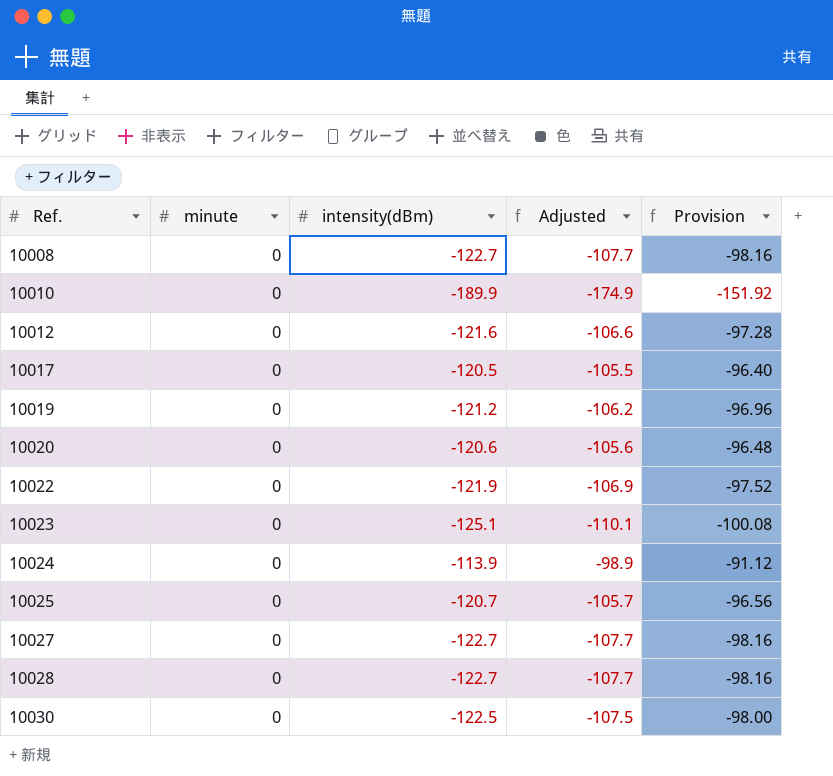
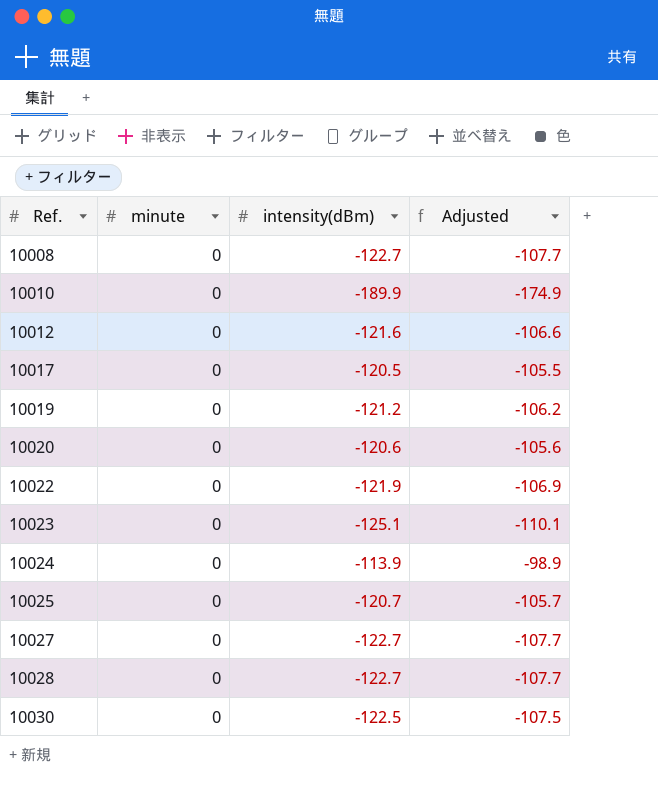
column Provision | formula: [intensity(dBm)] * 0.8 -> none

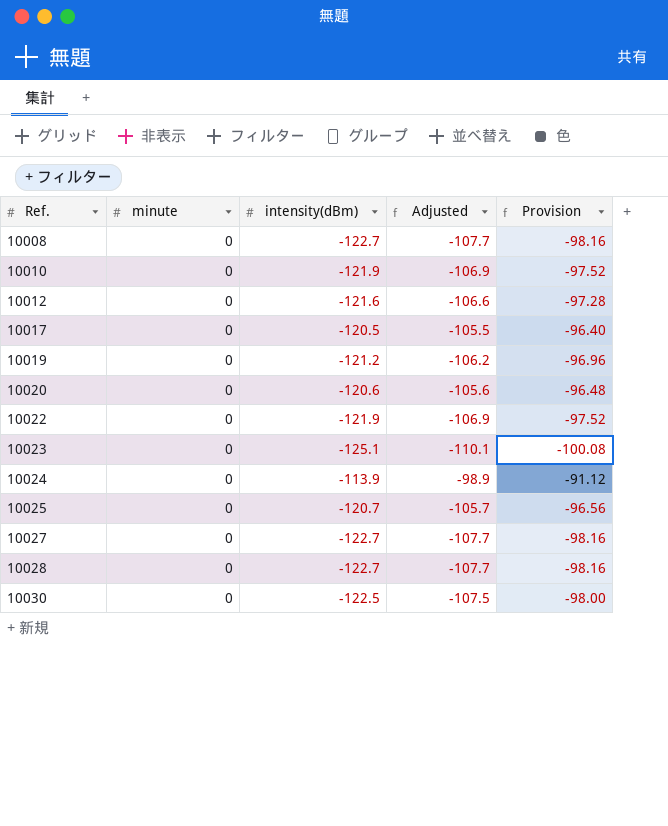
column Provision | formula: none -> [intensity(dBm)] * 0.8
10010 | intensity(dBm): -189.9 -> -121.9
10010 | Adjusted: -174.9 -> -106.9

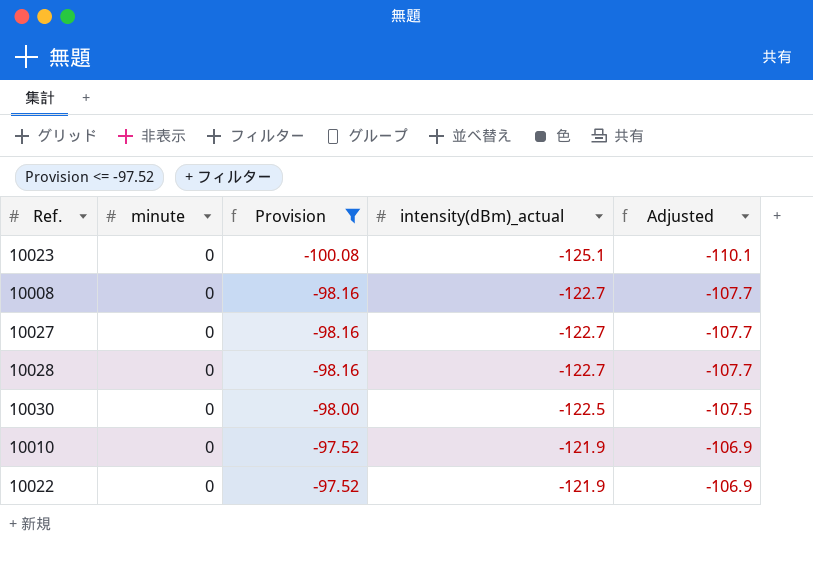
filter: none -> Provision <= -97.52
row order: Ref. ascending -> Provision ascending
column Provision | position: 5 -> 3
column name: intensity(dBm) -> intensity(dBm)_actual

